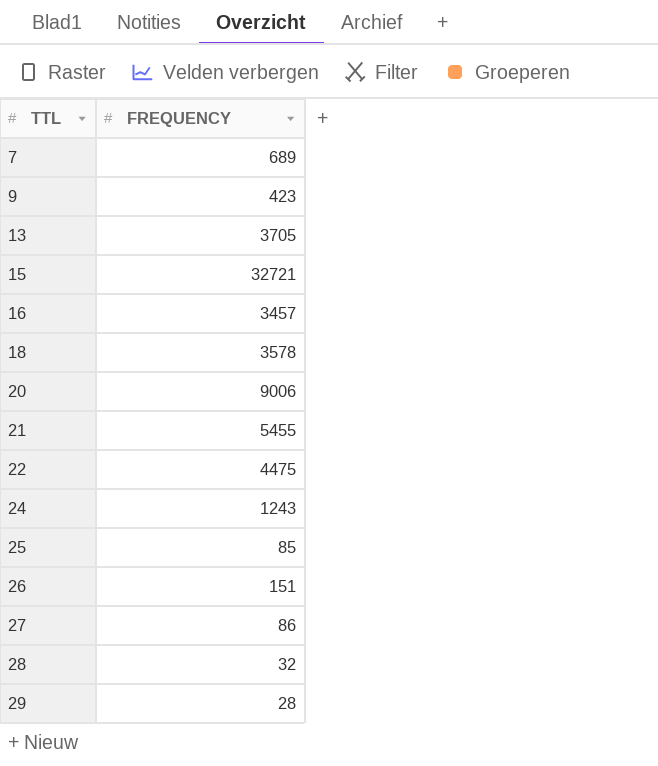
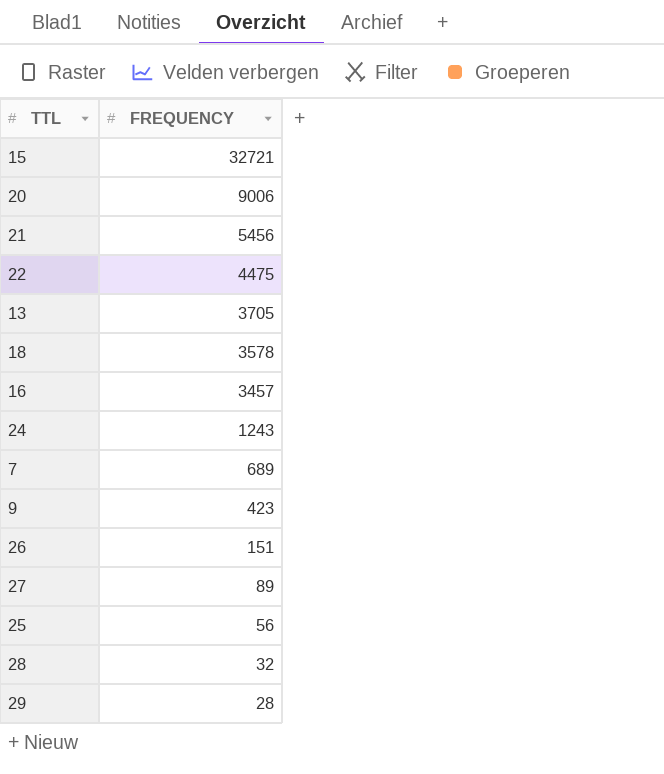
row order: TTL ascending -> FREQUENCY descending
21 | FREQUENCY: 5455 -> 5456
27 | FREQUENCY: 86 -> 89
25 | FREQUENCY: 85 -> 56

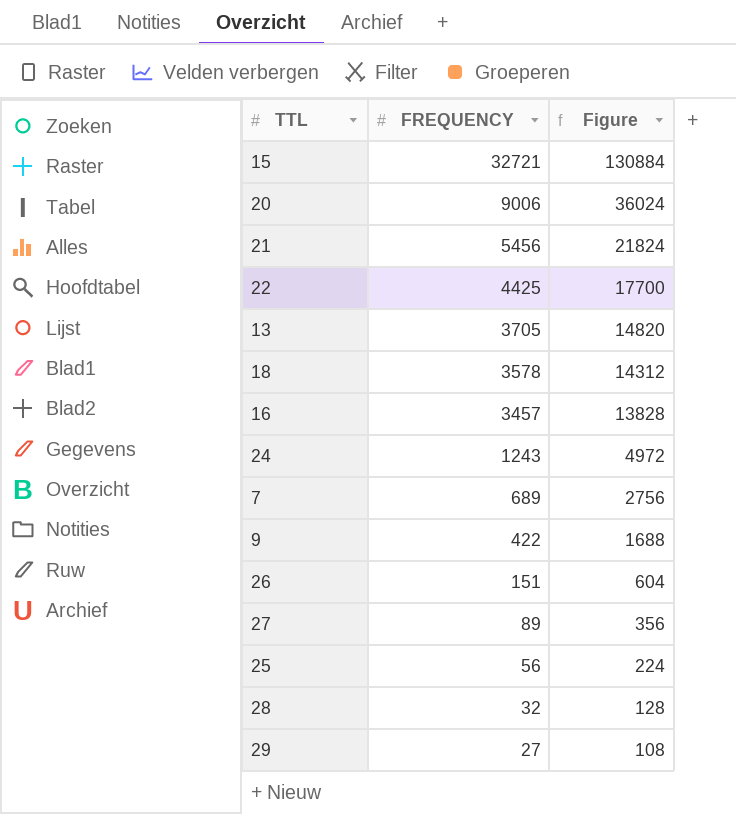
column Figure | formula: none -> [FREQUENCY] * 4
22 | FREQUENCY: 4475 -> 4425
9 | FREQUENCY: 423 -> 422
29 | FREQUENCY: 28 -> 27

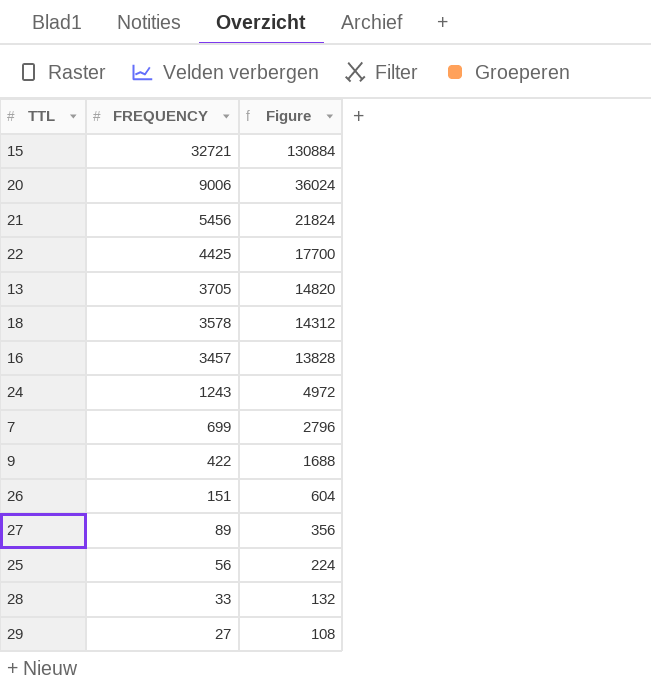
7 | FREQUENCY: 689 -> 699
7 | Figure: 2756 -> 2796
28 | FREQUENCY: 32 -> 33
28 | Figure: 128 -> 132

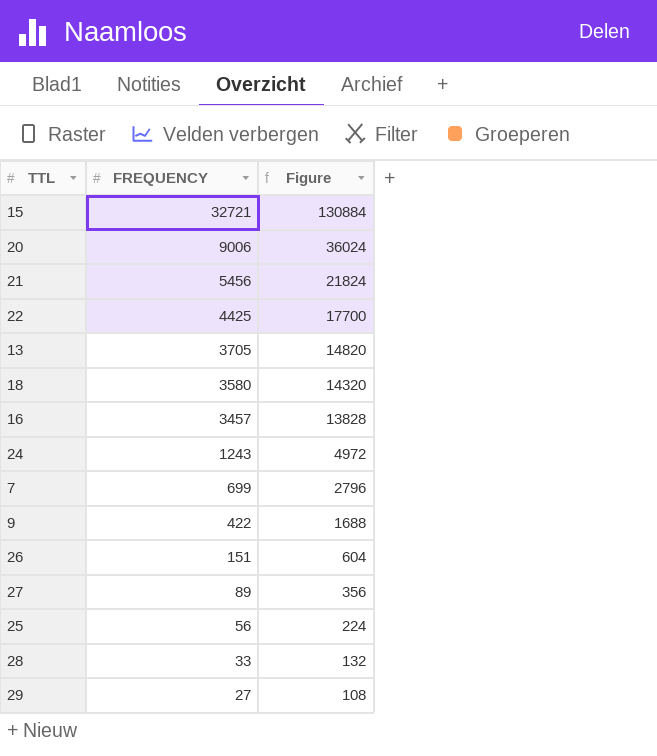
18 | FREQUENCY: 3578 -> 3580
18 | Figure: 14312 -> 14320

